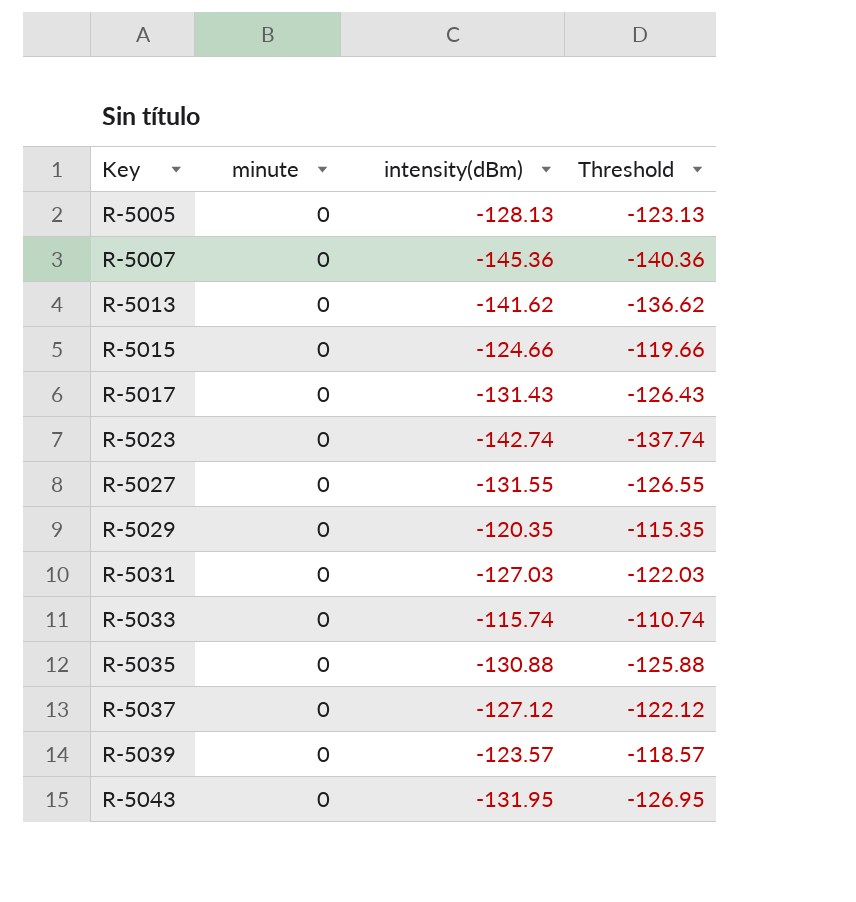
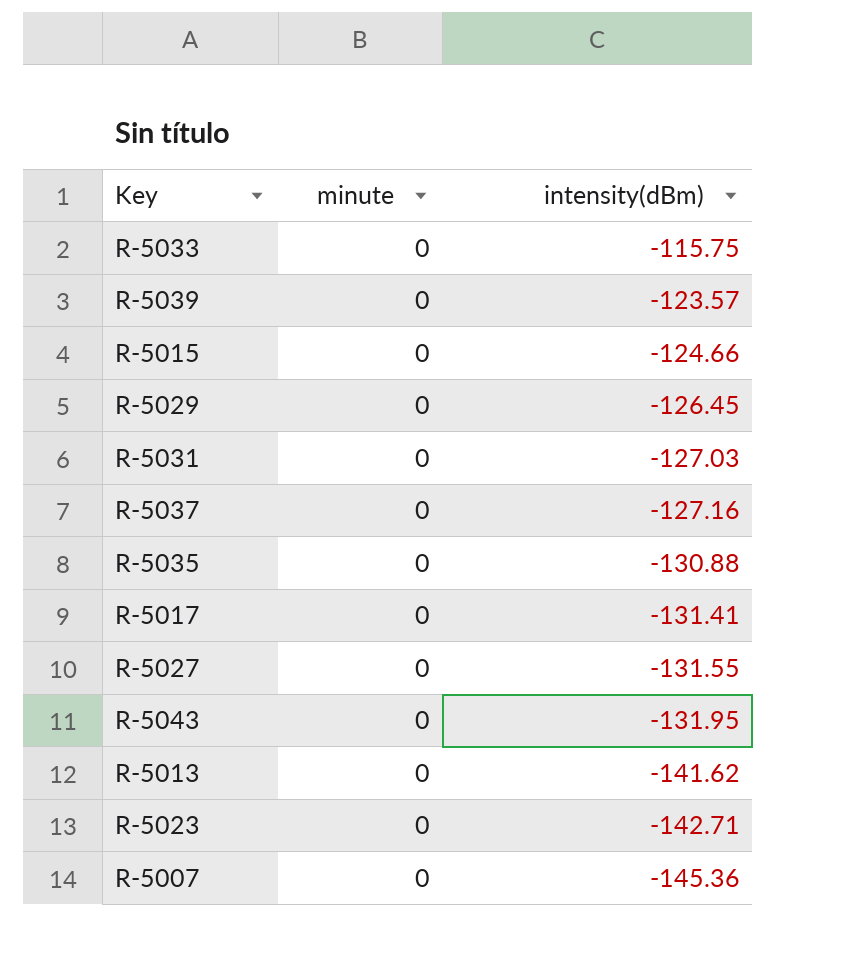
row order: Key ascending -> intensity(dBm) descending
column Threshold | formula: [intensity(dBm)] + 5 -> none
row R-5005: 0 | -128.13 | -123.13 -> none
R-5033 | intensity(dBm): -115.74 -> -115.75
R-5029 | intensity(dBm): -120.35 -> -126.45
R-5037 | intensity(dBm): -127.12 -> -127.16
R-5017 | intensity(dBm): -131.43 -> -131.41
R-5023 | intensity(dBm): -142.74 -> -142.71

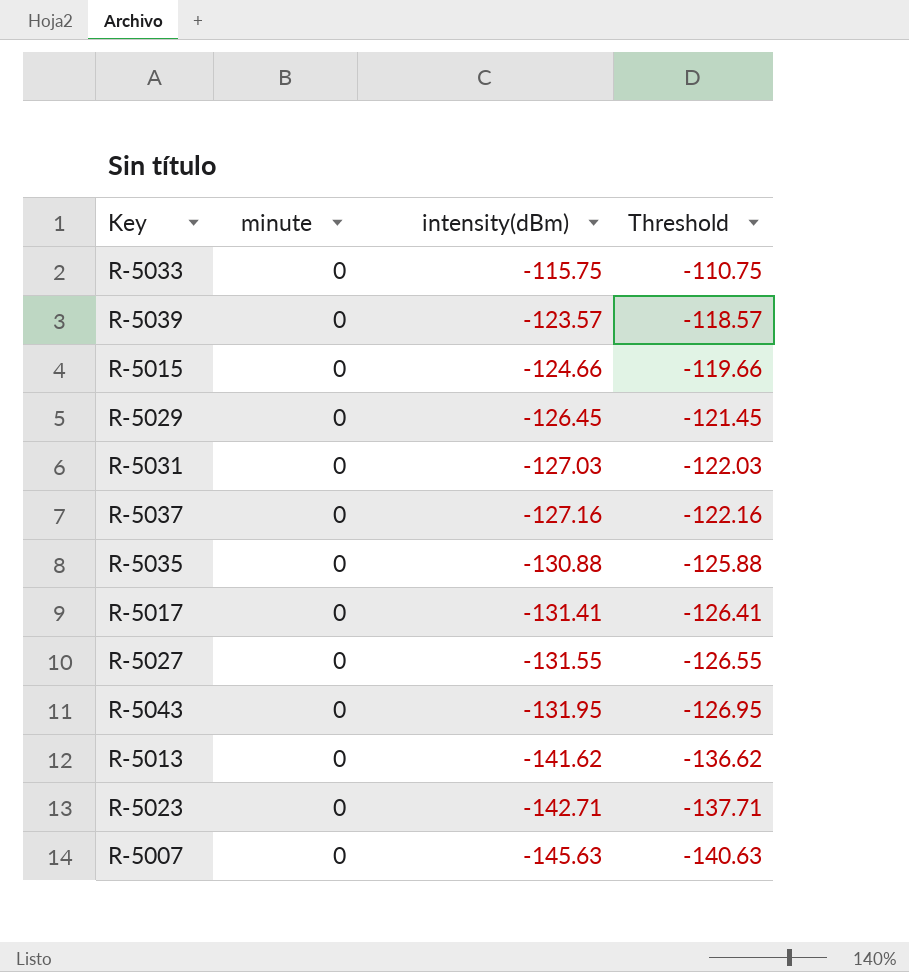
column Threshold | formula: none -> [intensity(dBm)] + 5
R-5007 | intensity(dBm): -145.36 -> -145.63

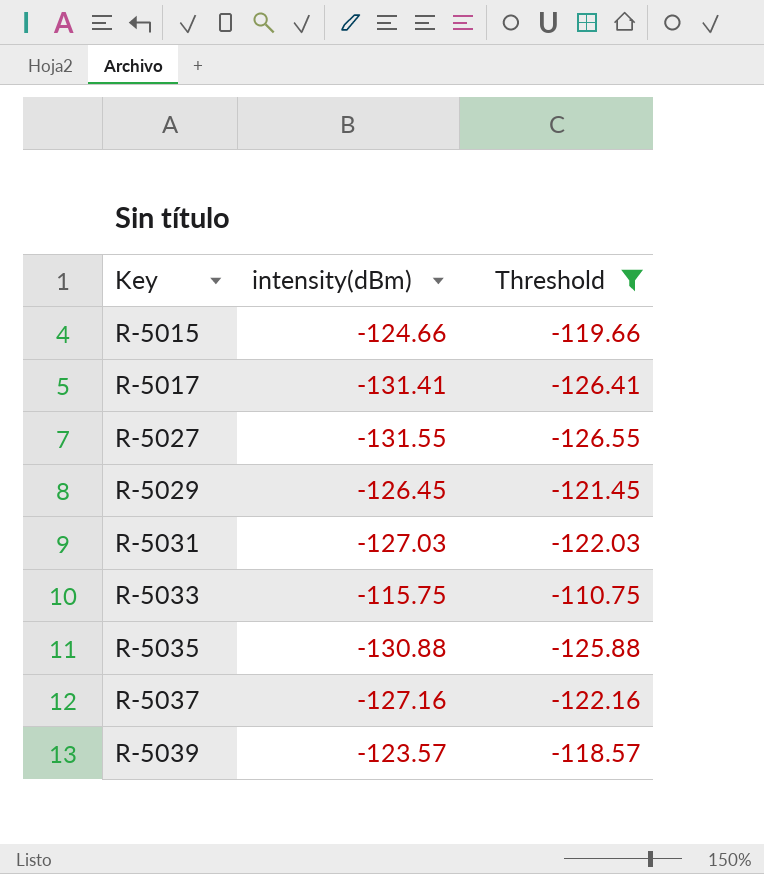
filter: none -> Threshold >= -126.55
row order: intensity(dBm) descending -> Key ascending
column minute | position: 2 -> none

